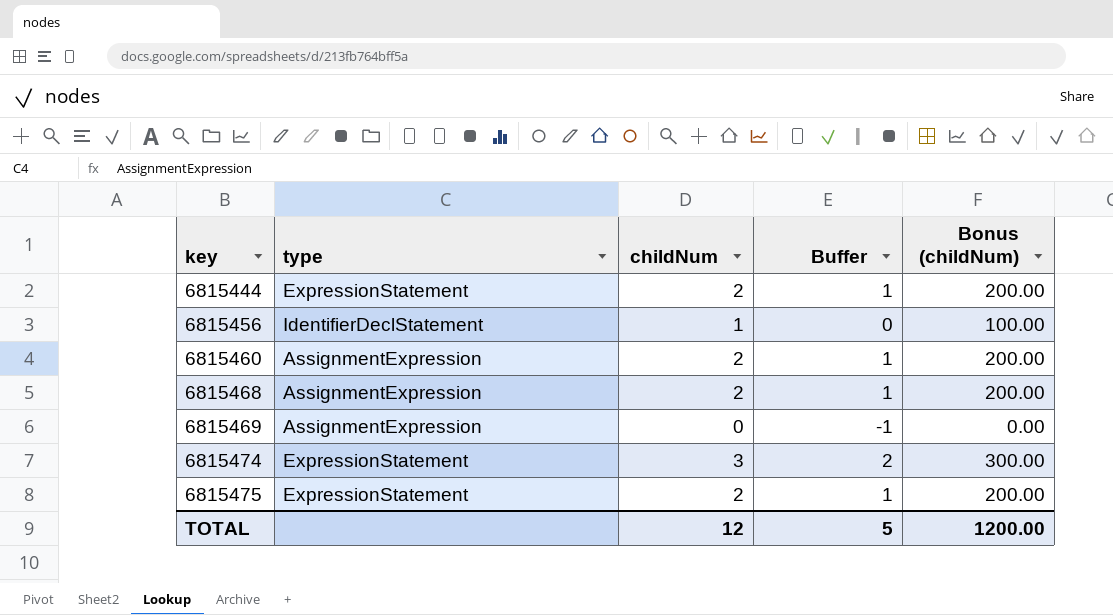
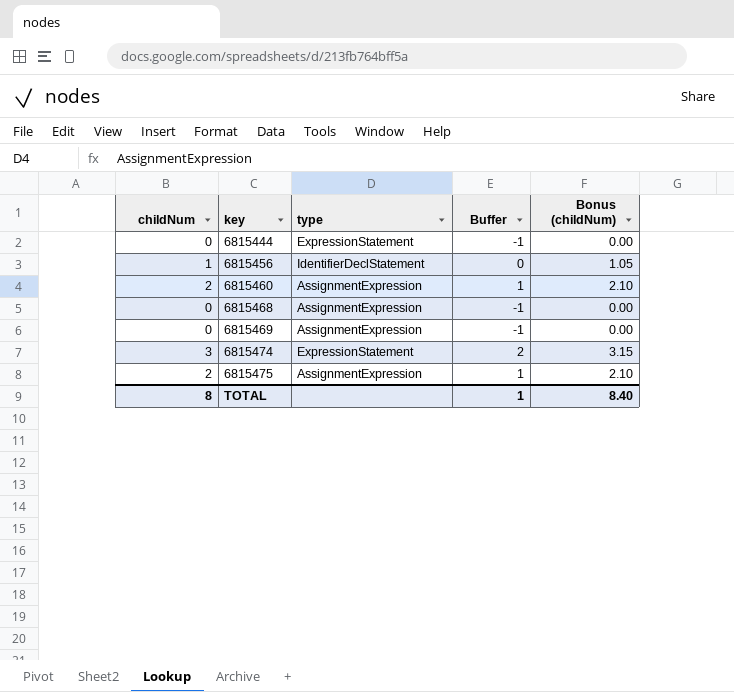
column childNum | position: 3 -> 1
column Bonus (childNum) | formula: [childNum] * 100 -> [childNum] * 1.05
6815444 | childNum: 2 -> 0
6815444 | Buffer: 1 -> -1
6815468 | childNum: 2 -> 0
6815468 | Buffer: 1 -> -1
6815475 | type: ExpressionStatement -> AssignmentExpression
TOTAL | childNum: 12 -> 8
TOTAL | Buffer: 5 -> 1
TOTAL | Bonus (childNum): 1200.00 -> 8.40

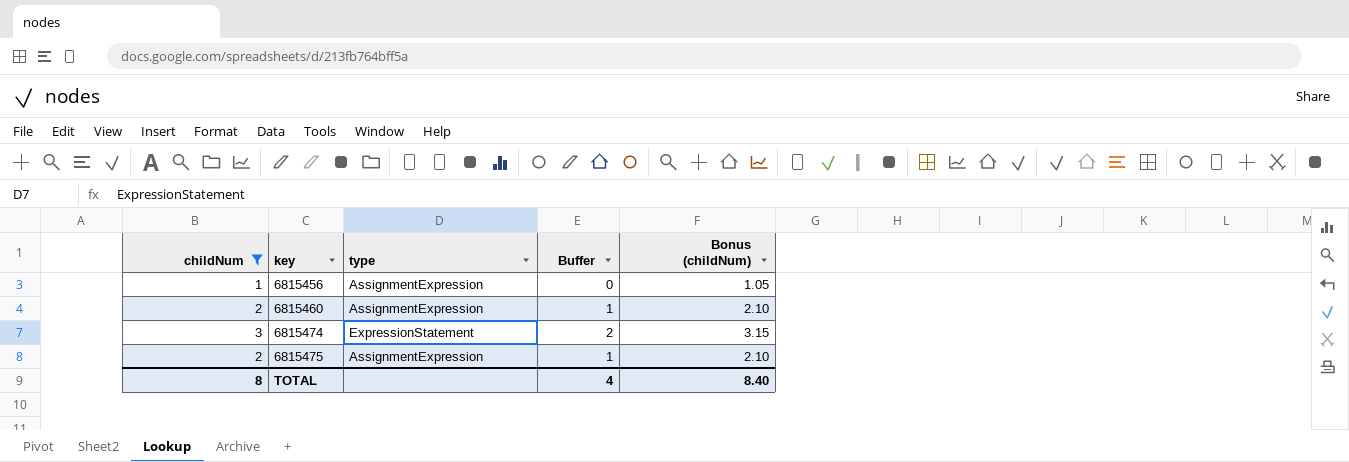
filter: none -> childNum != 0
6815456 | type: IdentifierDeclStatement -> AssignmentExpression
TOTAL | Buffer: 1 -> 4

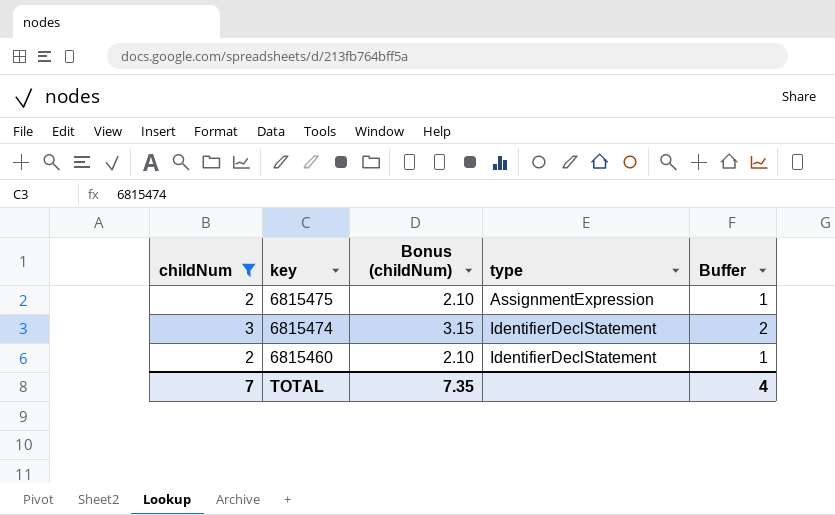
row order: key ascending -> key descending
column Bonus (childNum) | position: 5 -> 3
row 6815456: 1 | AssignmentExpression | 0 | 1.05 -> none
6815474 | type: ExpressionStatement -> IdentifierDeclStatement
6815460 | type: AssignmentExpression -> IdentifierDeclStatement
TOTAL | childNum: 8 -> 7
TOTAL | Bonus (childNum): 8.40 -> 7.35

